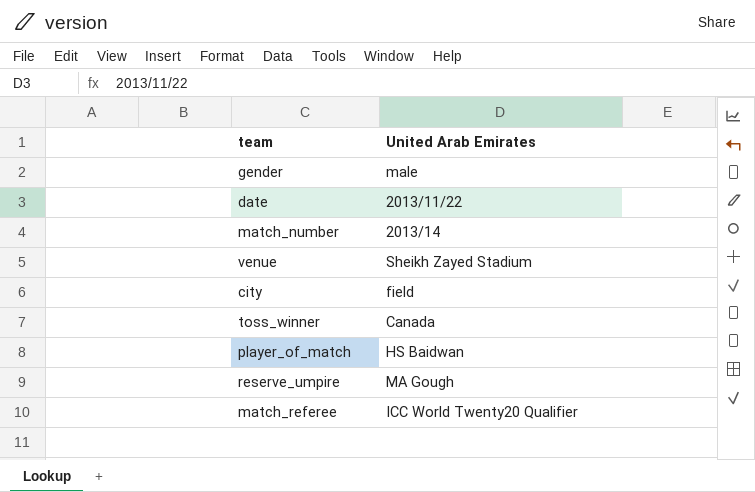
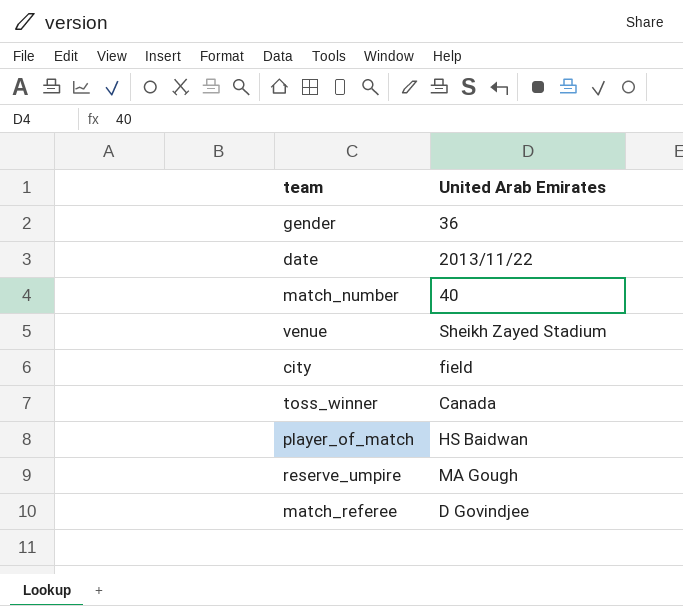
gender | United Arab Emirates: male -> 36
match_number | United Arab Emirates: 2013/14 -> 40
match_referee | United Arab Emirates: ICC World Twenty20 Qualifier -> D Govindjee

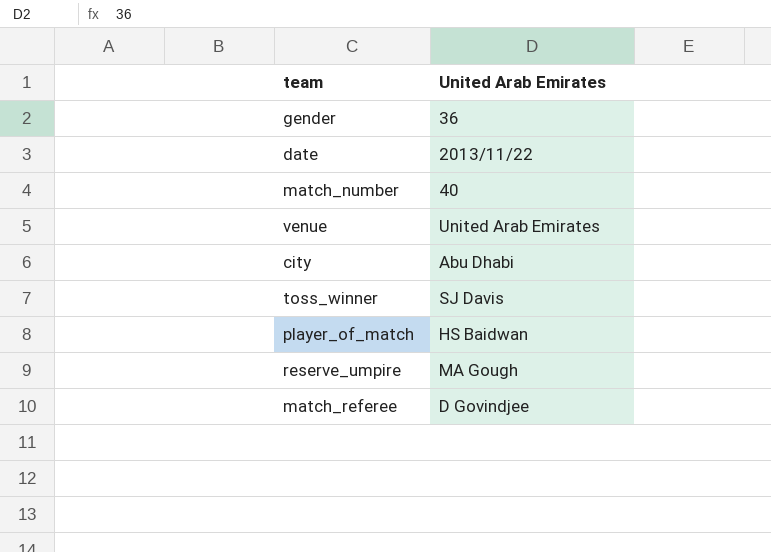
venue | United Arab Emirates: Sheikh Zayed Stadium -> United Arab Emirates
city | United Arab Emirates: field -> Abu Dhabi
toss_winner | United Arab Emirates: Canada -> SJ Davis

